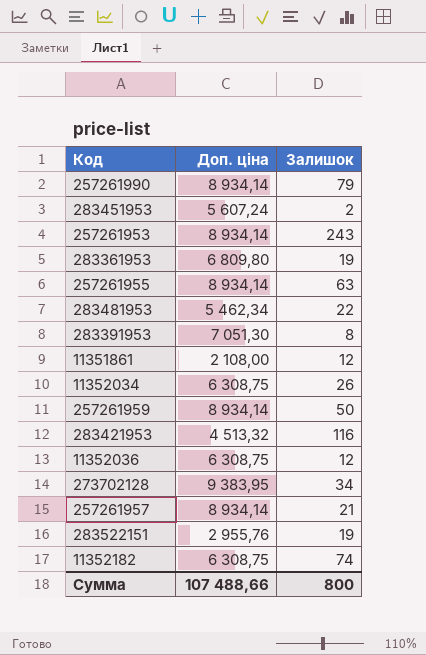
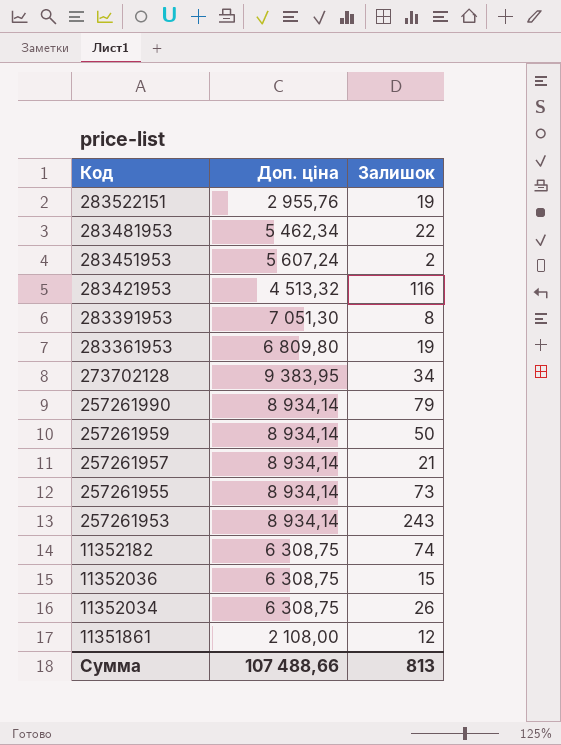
row order: none -> Код descending
257261955 | Залишок: 63 -> 73
11352036 | Залишок: 12 -> 15
Сумма | Залишок: 800 -> 813

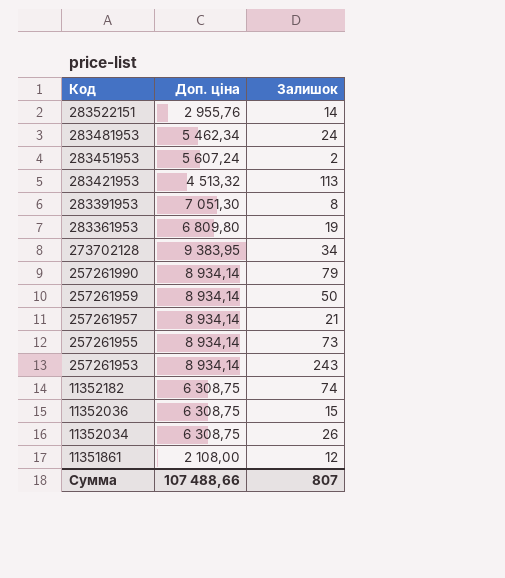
283522151 | Залишок: 19 -> 14
283481953 | Залишок: 22 -> 24
283421953 | Залишок: 116 -> 113
Сумма | Залишок: 813 -> 807

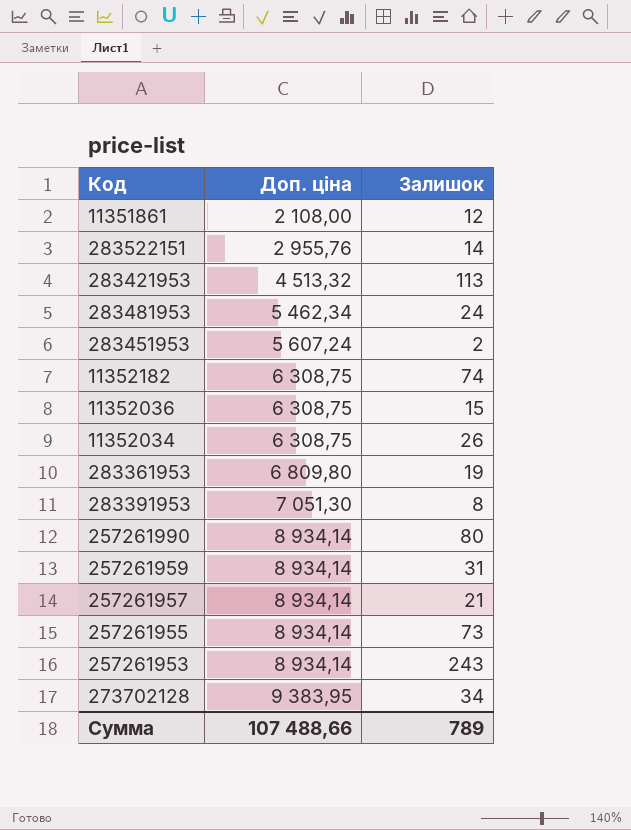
row order: Код descending -> Доп. ціна ascending
257261990 | Залишок: 79 -> 80
257261959 | Залишок: 50 -> 31
Сумма | Залишок: 807 -> 789

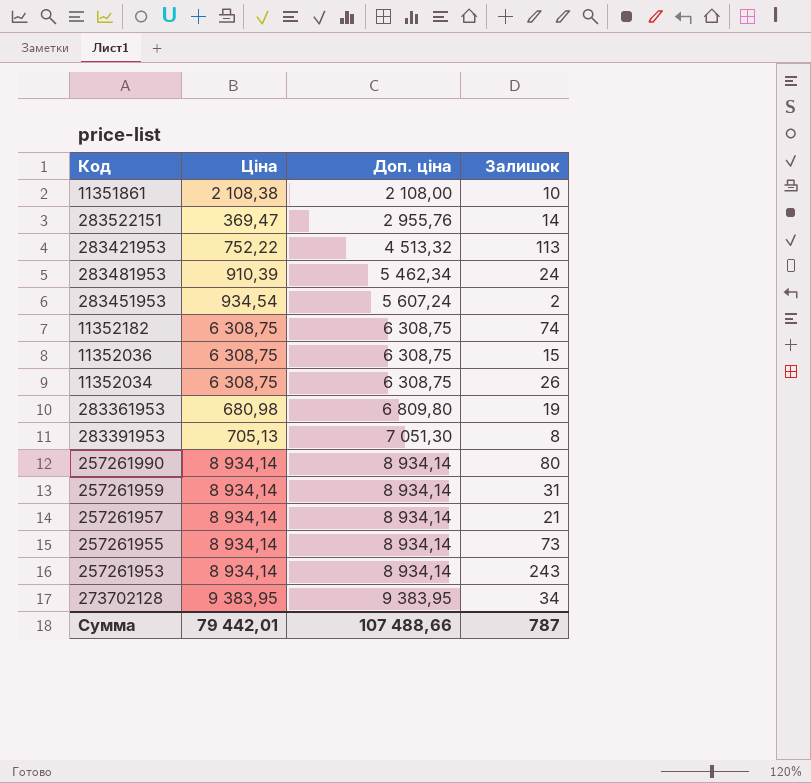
column Ціна | position: none -> 2
11351861 | Залишок: 12 -> 10
Сумма | Залишок: 789 -> 787

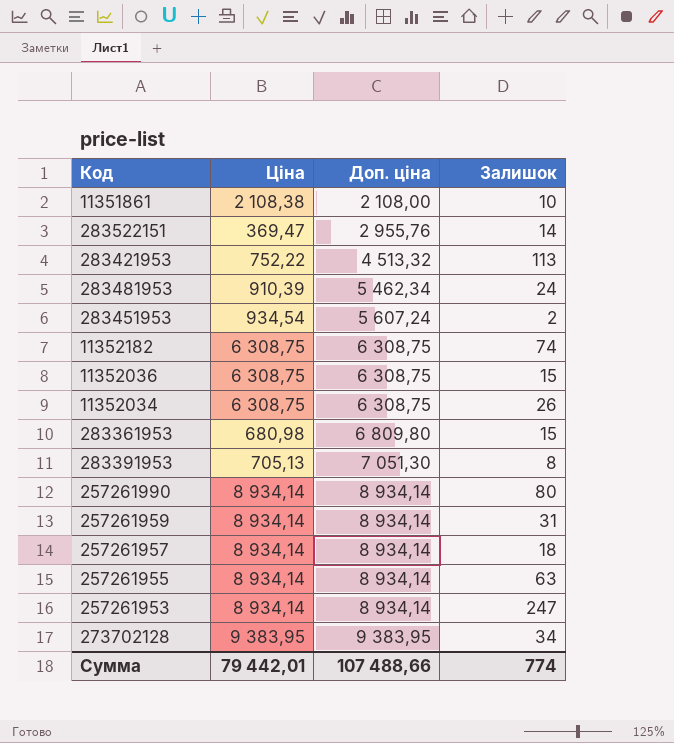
283361953 | Залишок: 19 -> 15
257261957 | Залишок: 21 -> 18
257261955 | Залишок: 73 -> 63
257261953 | Залишок: 243 -> 247
Сумма | Залишок: 787 -> 774

